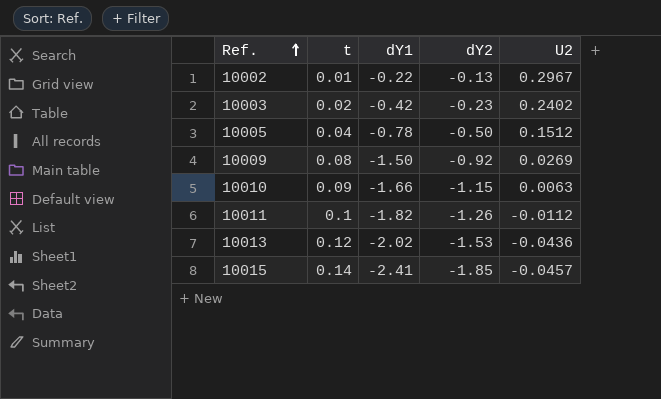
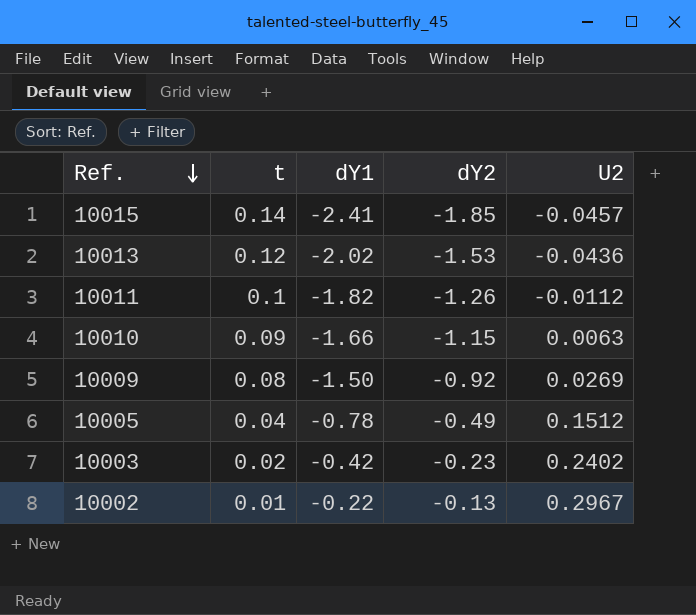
row order: Ref. ascending -> Ref. descending
10005 | dY2: -0.50 -> -0.49

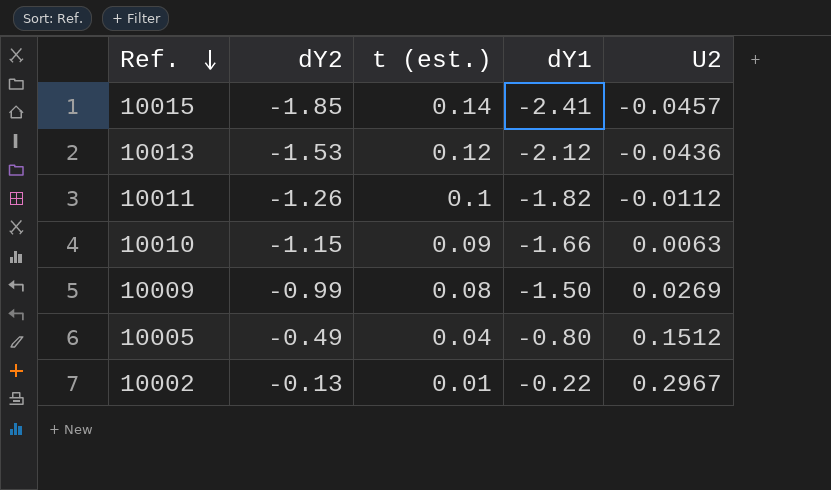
column dY2 | position: 4 -> 2
column name: t -> t (est.)
row 10003: 0.02 | -0.42 | -0.23 | 0.2402 -> none
10013 | dY1: -2.02 -> -2.12
10009 | dY2: -0.92 -> -0.99
10005 | dY1: -0.78 -> -0.80

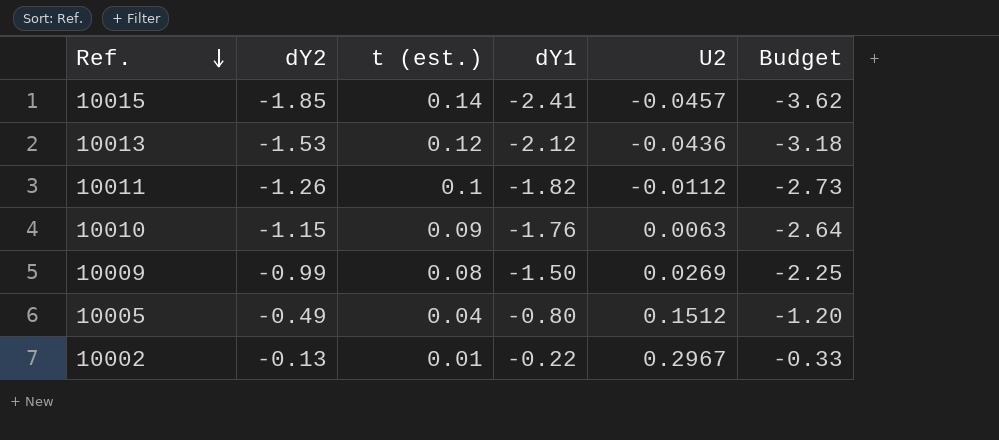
column Budget | formula: none -> [dY1] * 1.5
10010 | dY1: -1.66 -> -1.76

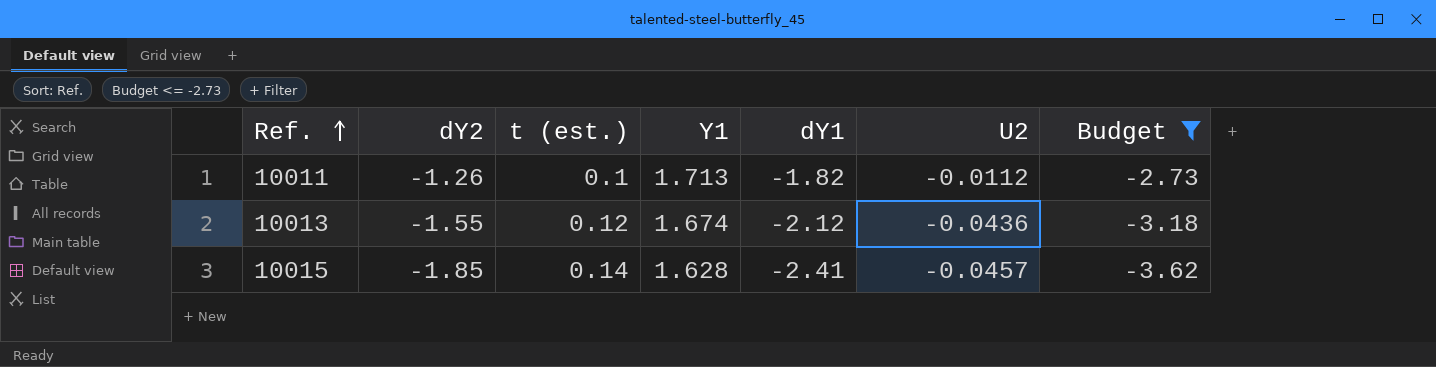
filter: none -> Budget <= -2.73
row order: Ref. descending -> Ref. ascending
column Y1 | position: none -> 4
10013 | dY2: -1.53 -> -1.55

